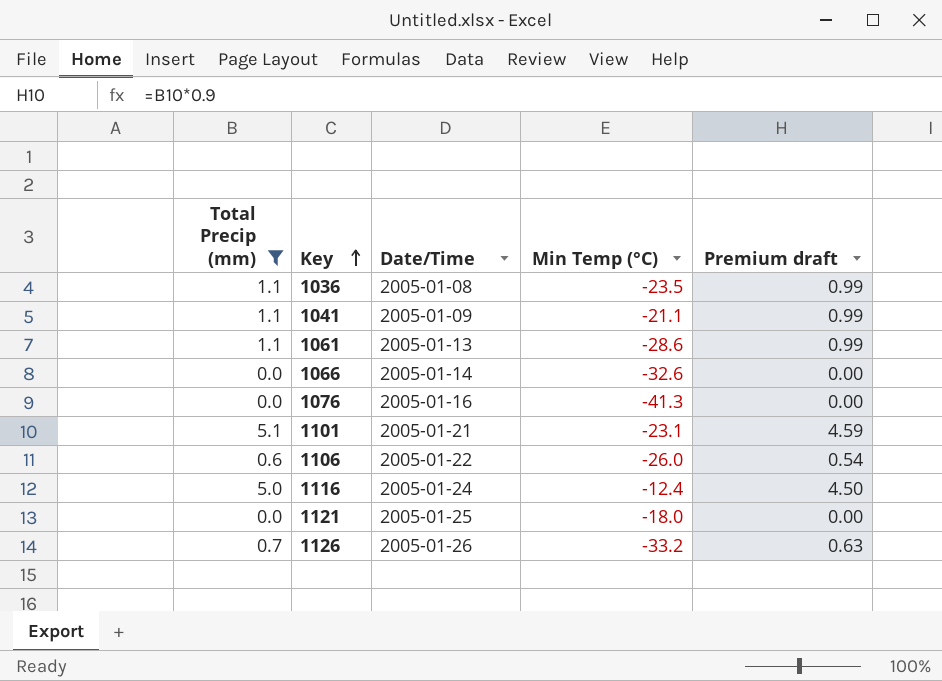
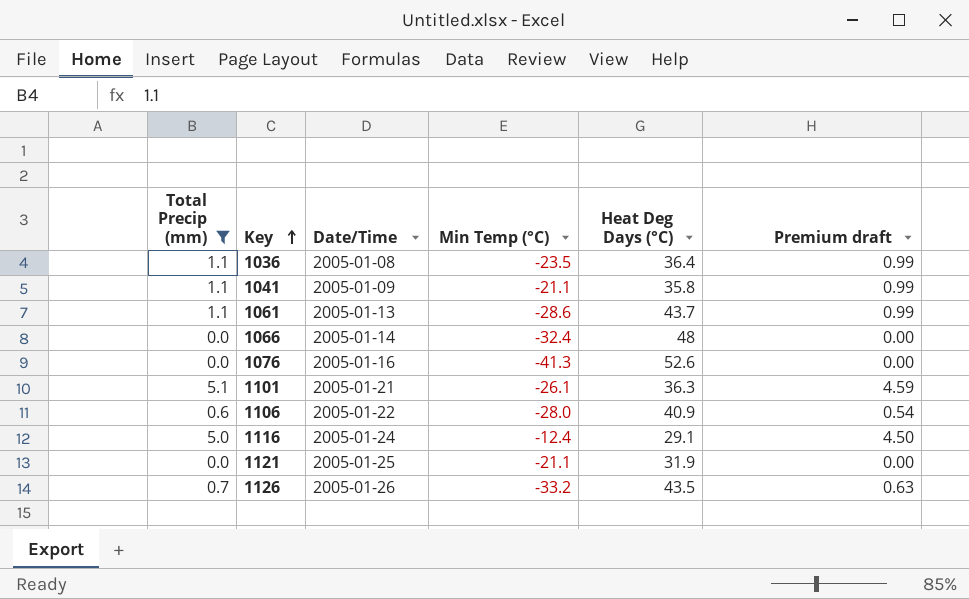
column Heat Deg Days (°C) | position: none -> 5
1066 | Min Temp (°C): -32.6 -> -32.4
1101 | Min Temp (°C): -23.1 -> -26.1
1106 | Min Temp (°C): -26.0 -> -28.0
1121 | Min Temp (°C): -18.0 -> -21.1

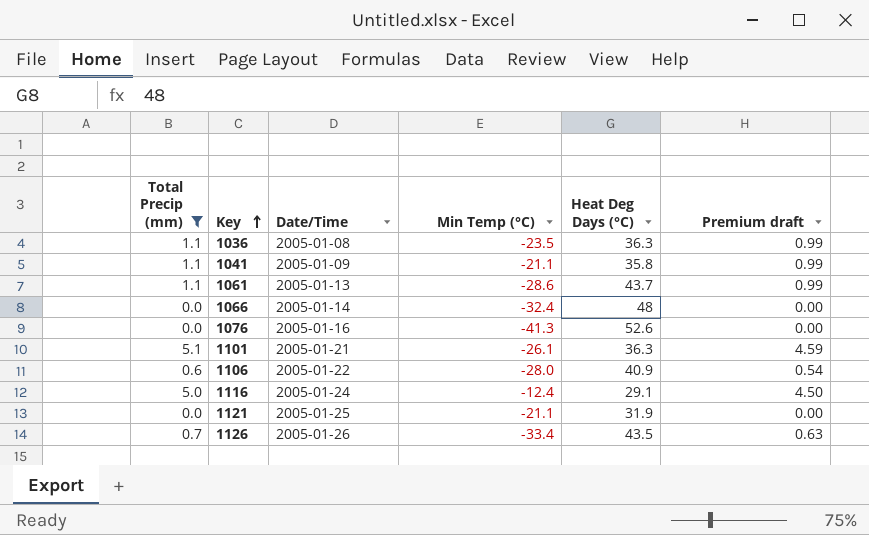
1036 | Heat Deg Days (°C): 36.4 -> 36.3
1126 | Min Temp (°C): -33.2 -> -33.4

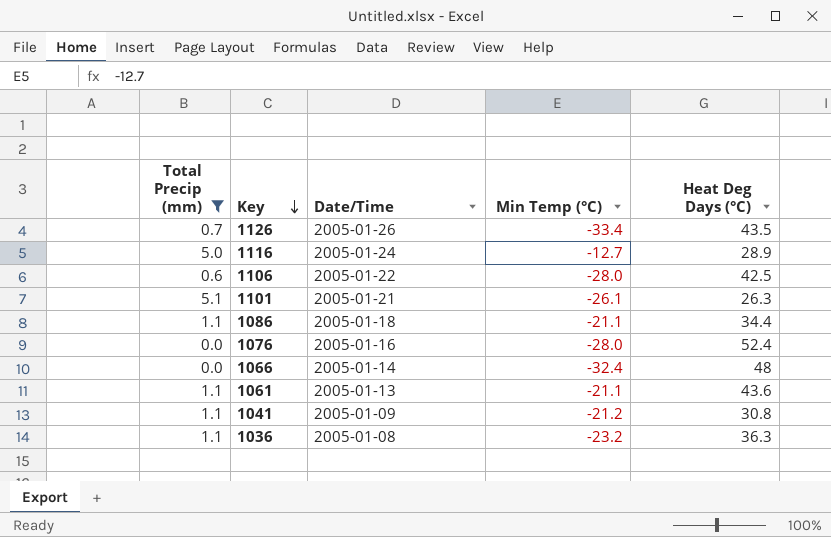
row order: Key ascending -> Key descending
column Premium draft | formula: [Total Precip (mm)] * 0.9 -> none
row 1121: 0.0 | 2005-01-25 | -21.1 | 31.9 | 0.00 -> none
1116 | Min Temp (°C): -12.4 -> -12.7
1116 | Heat Deg Days (°C): 29.1 -> 28.9
1106 | Heat Deg Days (°C): 40.9 -> 42.5
1101 | Heat Deg Days (°C): 36.3 -> 26.3
row 1086: none -> 1.1 | 2005-01-18 | -21.1 | 34.4
1076 | Min Temp (°C): -41.3 -> -28.0
1076 | Heat Deg Days (°C): 52.6 -> 52.4
1061 | Min Temp (°C): -28.6 -> -21.1
1061 | Heat Deg Days (°C): 43.7 -> 43.6
1041 | Min Temp (°C): -21.1 -> -21.2
1041 | Heat Deg Days (°C): 35.8 -> 30.8
1036 | Min Temp (°C): -23.5 -> -23.2

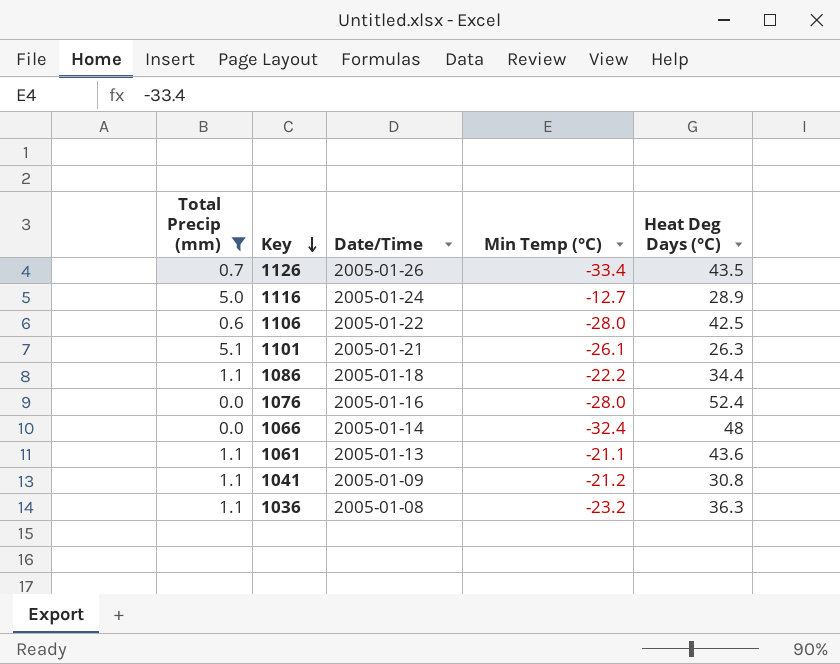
1086 | Min Temp (°C): -21.1 -> -22.2

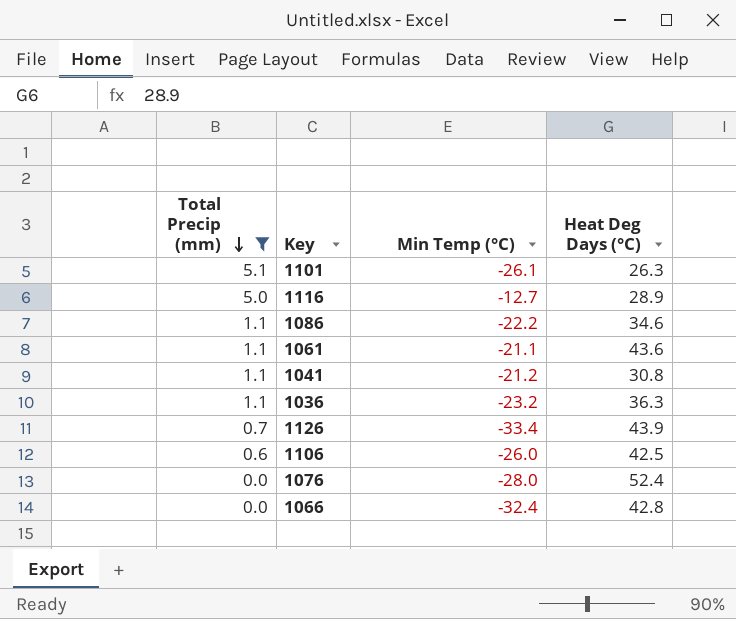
row order: Key descending -> Total Precip (mm) descending
column Date/Time | position: 3 -> none
1086 | Heat Deg Days (°C): 34.4 -> 34.6
1126 | Heat Deg Days (°C): 43.5 -> 43.9
1106 | Min Temp (°C): -28.0 -> -26.0
1066 | Heat Deg Days (°C): 48 -> 42.8

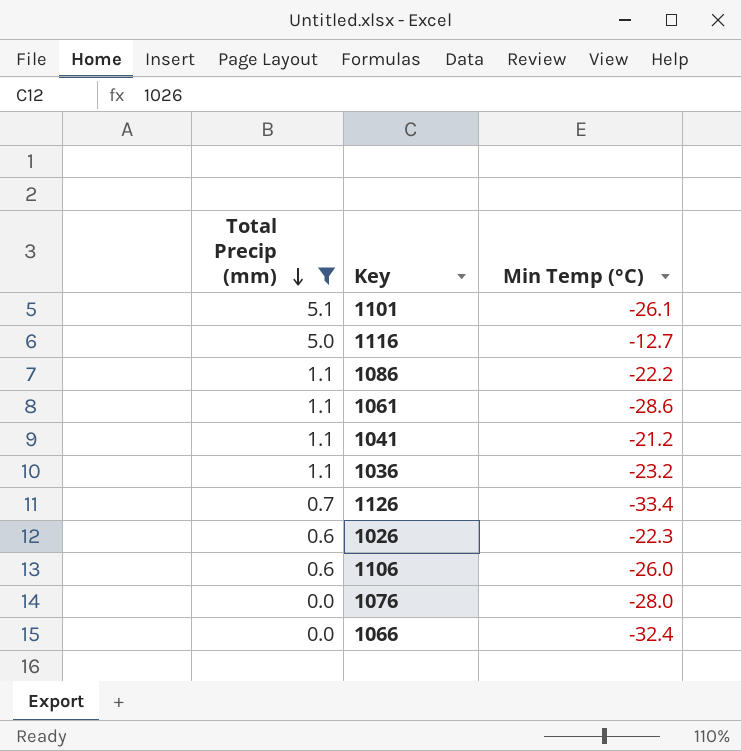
column Heat Deg Days (°C) | position: 4 -> none
1061 | Min Temp (°C): -21.1 -> -28.6
row 1026: none -> 0.6 | -22.3

